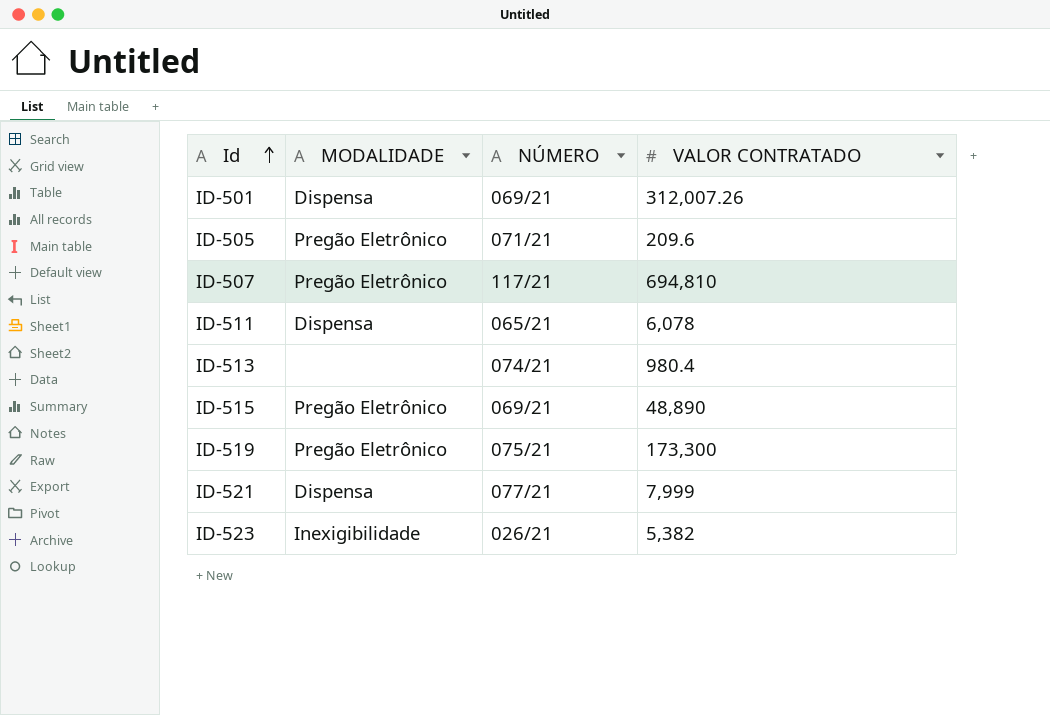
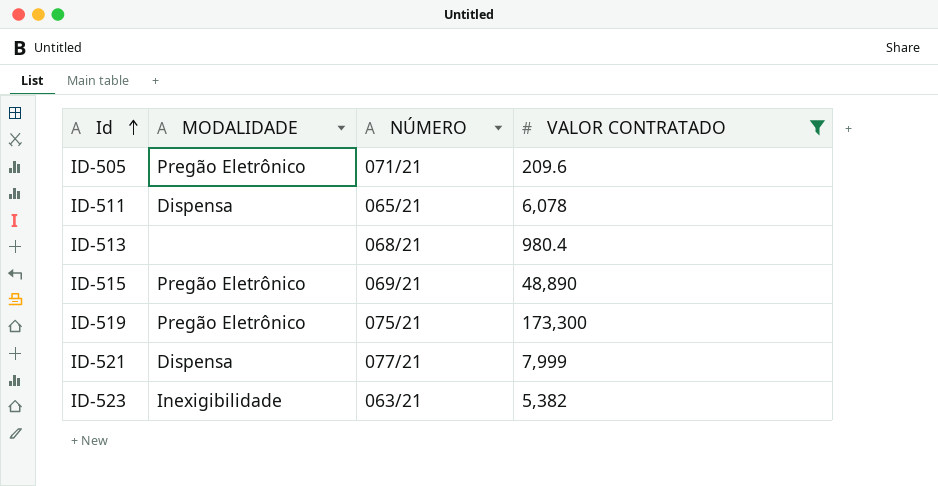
filter: none -> VALOR CONTRATADO <= 173,300
ID-513 | NÚMERO: 074/21 -> 068/21
ID-523 | NÚMERO: 026/21 -> 063/21

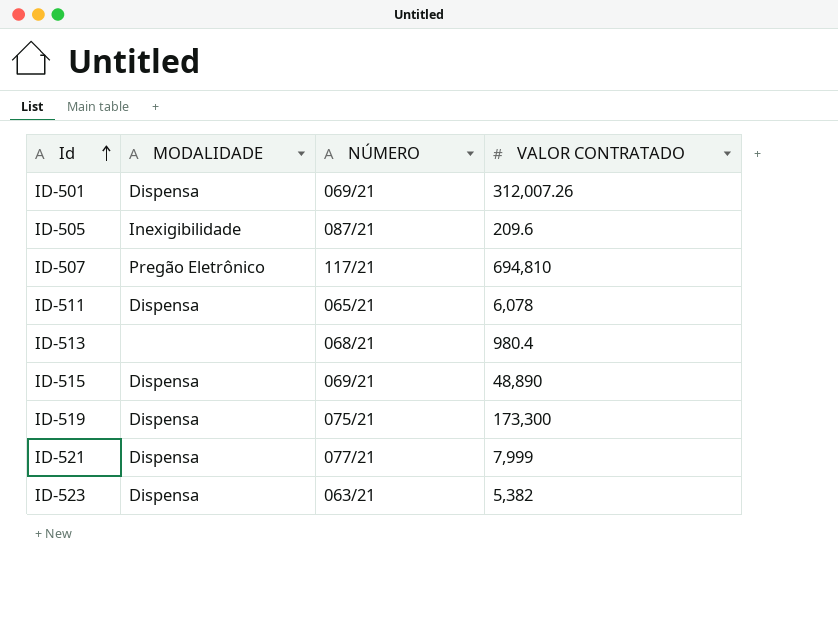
filter: VALOR CONTRATADO <= 173,300 -> none
ID-505 | MODALIDADE: Pregão Eletrônico -> Inexigibilidade
ID-505 | NÚMERO: 071/21 -> 087/21
ID-515 | MODALIDADE: Pregão Eletrônico -> Dispensa
ID-519 | MODALIDADE: Pregão Eletrônico -> Dispensa
ID-523 | MODALIDADE: Inexigibilidade -> Dispensa

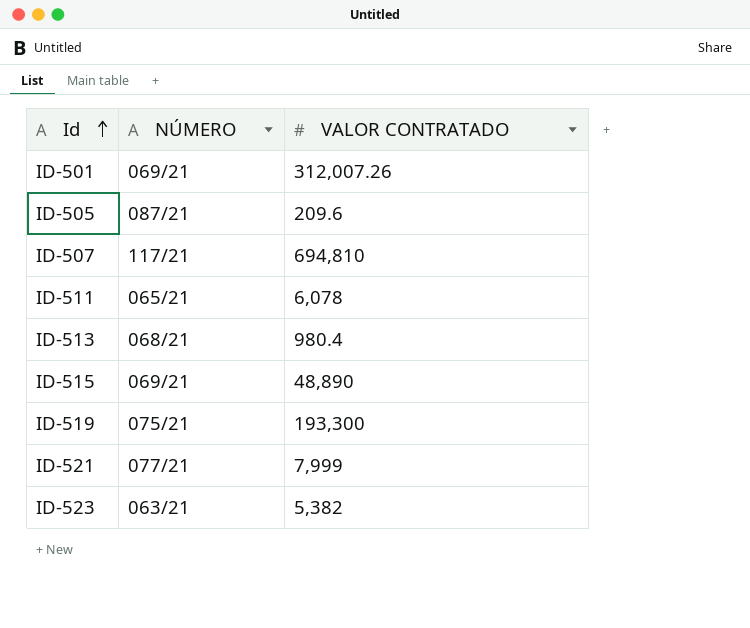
column MODALIDADE | position: 2 -> none
ID-519 | VALOR CONTRATADO: 173,300 -> 193,300

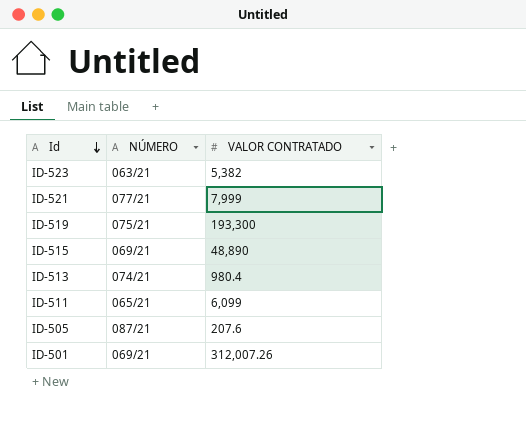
row order: Id ascending -> Id descending
row ID-507: 117/21 | 694,810 -> none
ID-513 | NÚMERO: 068/21 -> 074/21
ID-511 | VALOR CONTRATADO: 6,078 -> 6,099
ID-505 | VALOR CONTRATADO: 209.6 -> 207.6

